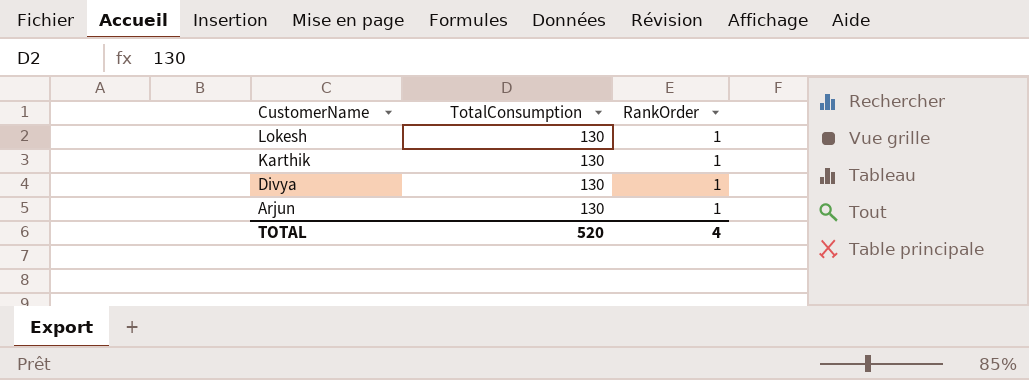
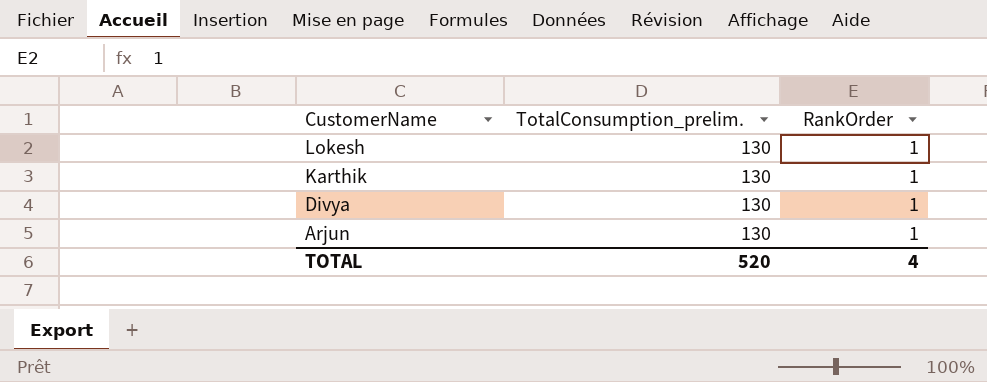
column name: TotalConsumption -> TotalConsumption_prelim.

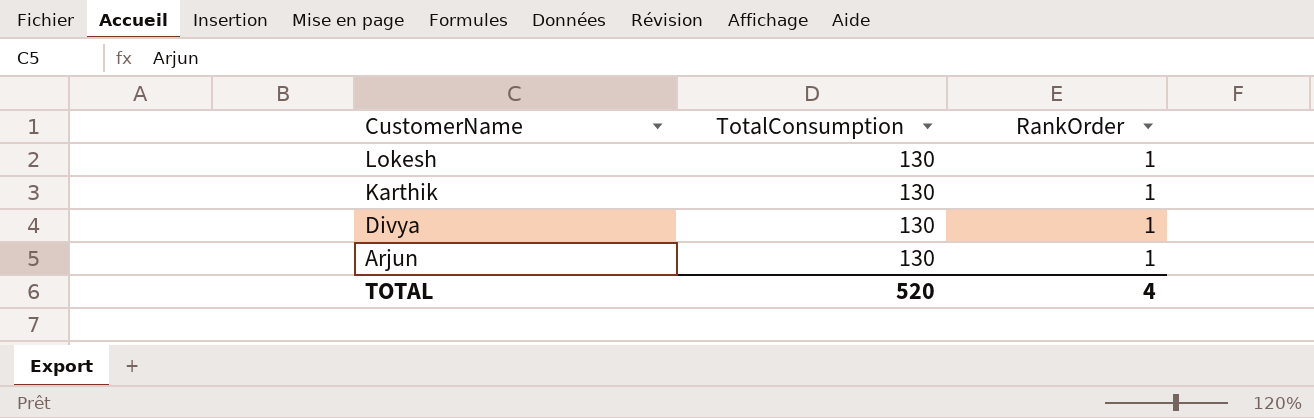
column name: TotalConsumption_prelim. -> TotalConsumption

